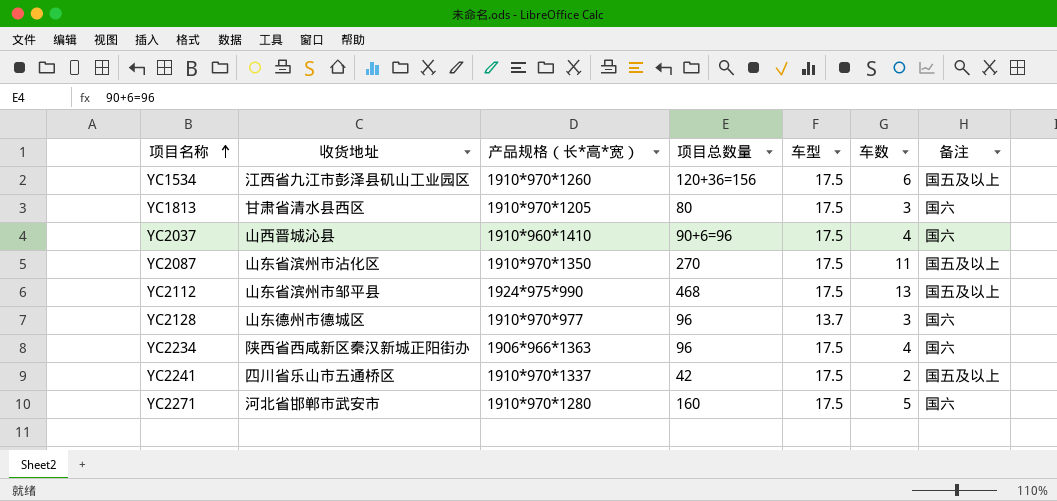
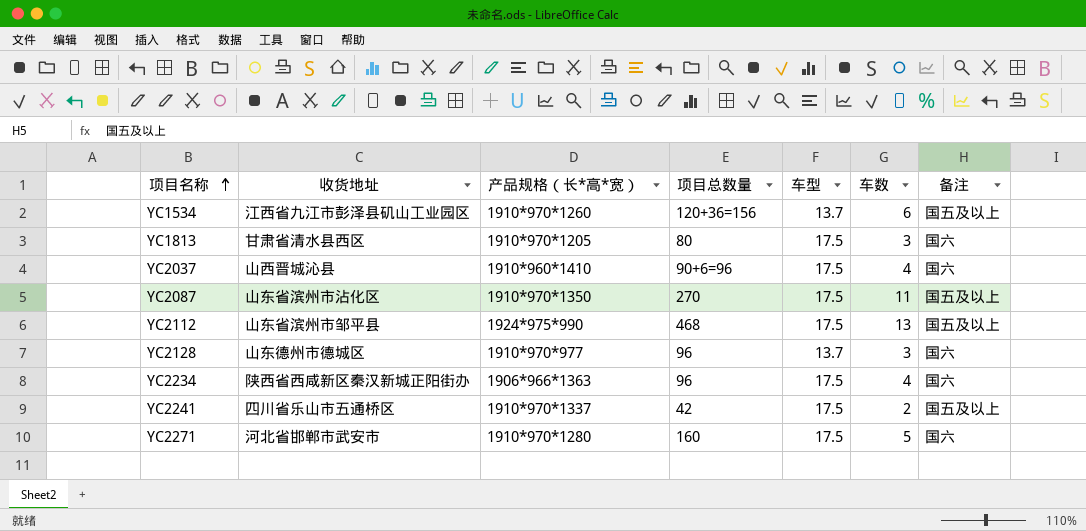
YC1534 | 车型: 17.5 -> 13.7

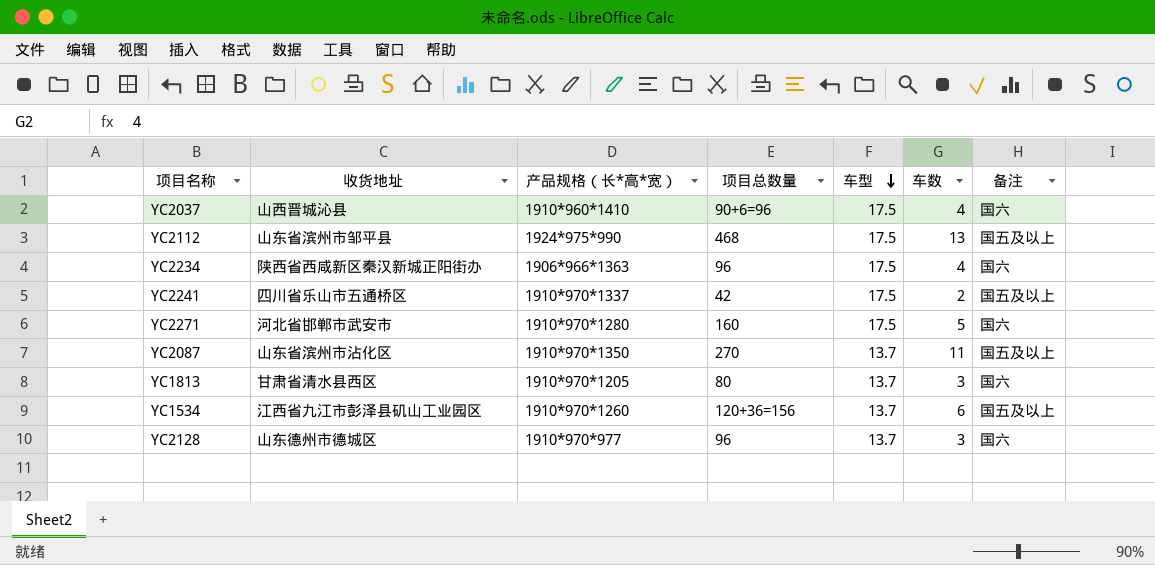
row order: 项目名称 ascending -> 车型 descending
YC2087 | 车型: 17.5 -> 13.7
YC1813 | 车型: 17.5 -> 13.7

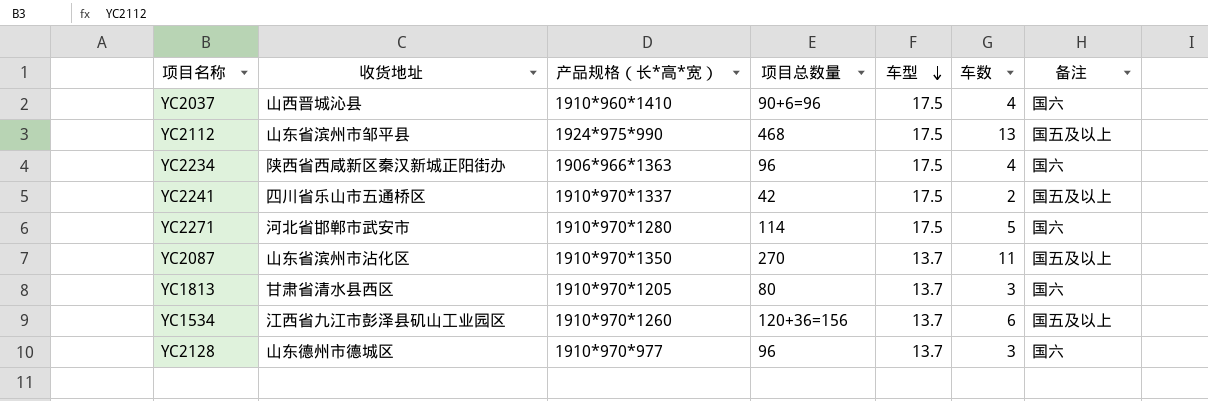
YC2271 | 项目总数量: 160 -> 114

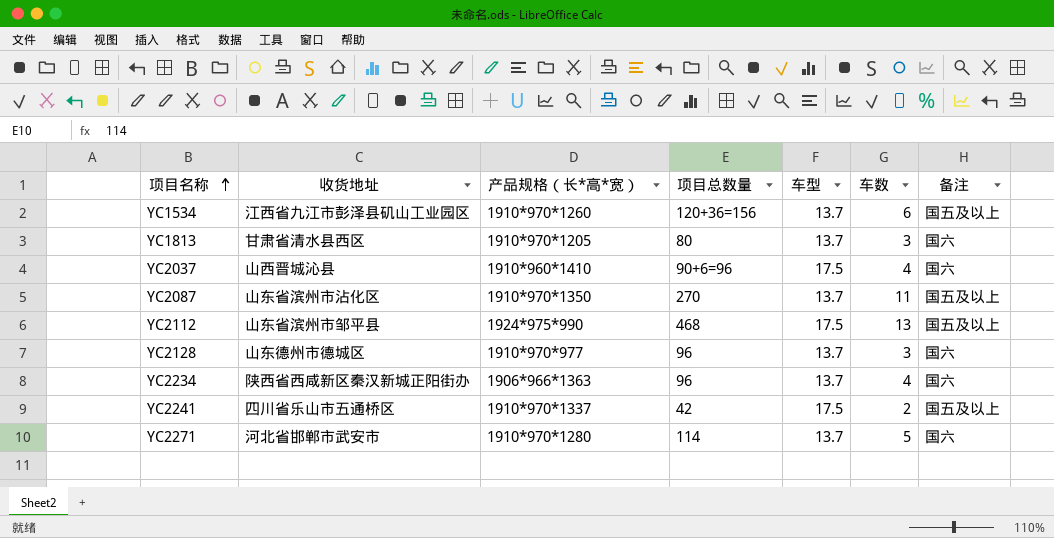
row order: 车型 descending -> 项目名称 ascending
YC2234 | 车型: 17.5 -> 13.7
YC2271 | 车型: 17.5 -> 13.7

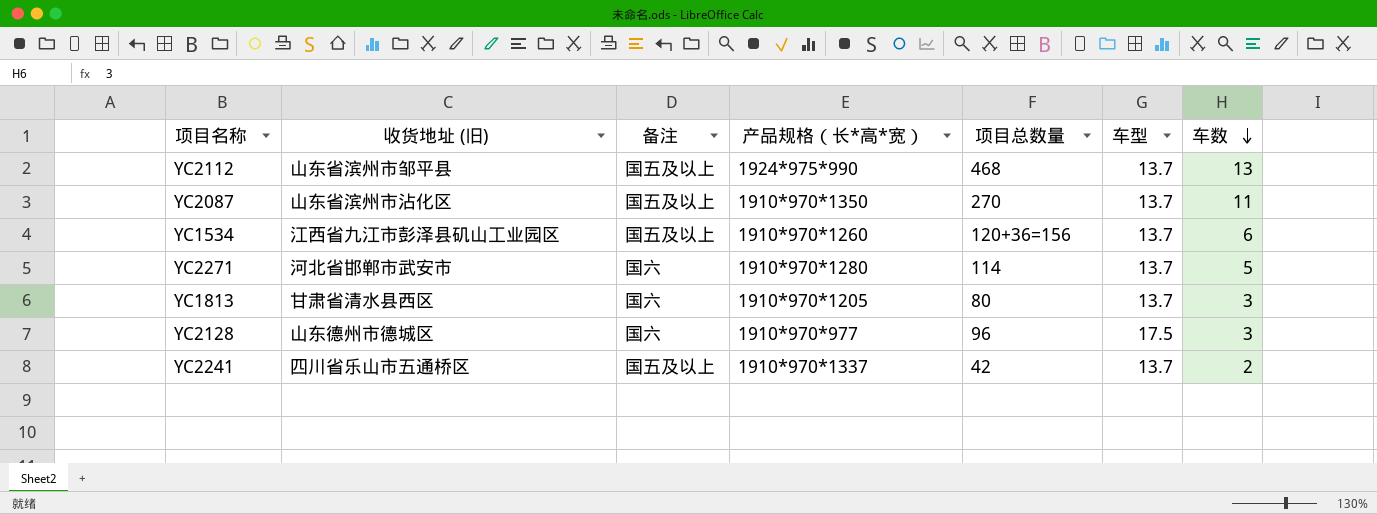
row order: 项目名称 ascending -> 车数 descending
column name: 收货地址 -> 收货地址 (旧)
column 备注 | position: 7 -> 3
row YC2037: 山西晋城沁县 | 1910*960*1410 | 90+6=96 | 17.5 | 4 | 国六 -> none
row YC2234: 陕西省西咸新区秦汉新城正阳街办 | 1906*966*1363 | 96 | 13.7 | 4 | 国六 -> none
YC2112 | 车型: 17.5 -> 13.7
YC2128 | 车型: 13.7 -> 17.5
YC2241 | 车型: 17.5 -> 13.7

